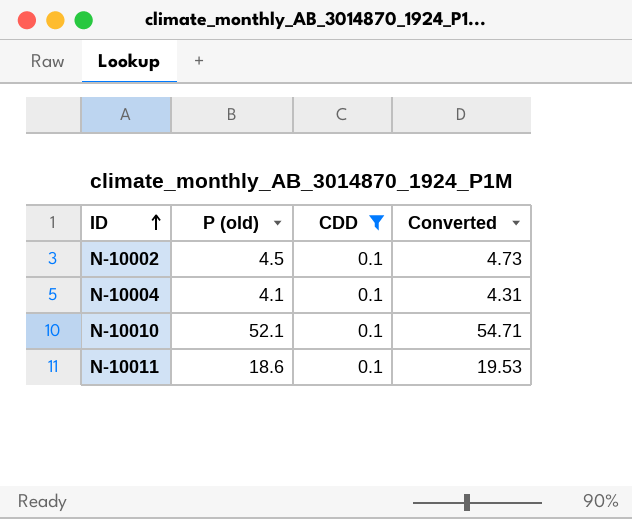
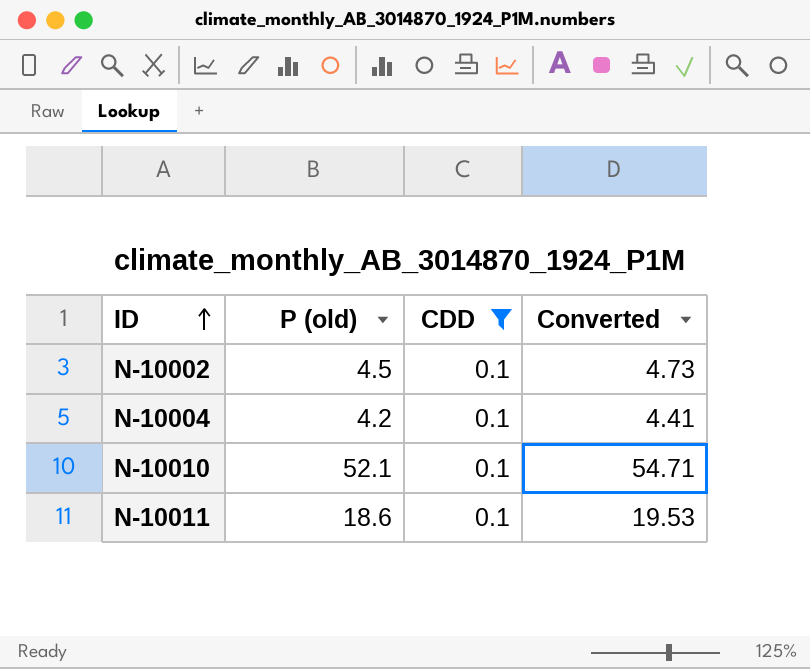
N-10004 | P (old): 4.1 -> 4.2
N-10004 | Converted: 4.31 -> 4.41

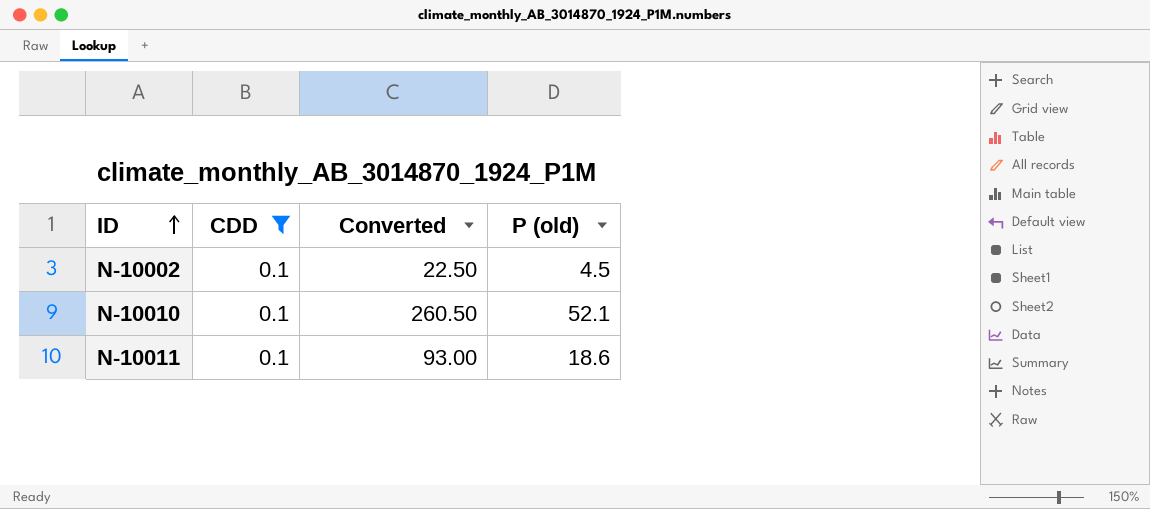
column Converted | formula: [P (old)] * 1.05 -> [P (old)] * 5
column P (old) | position: 2 -> 4
row N-10004: 4.2 | 0.1 | 4.41 -> none

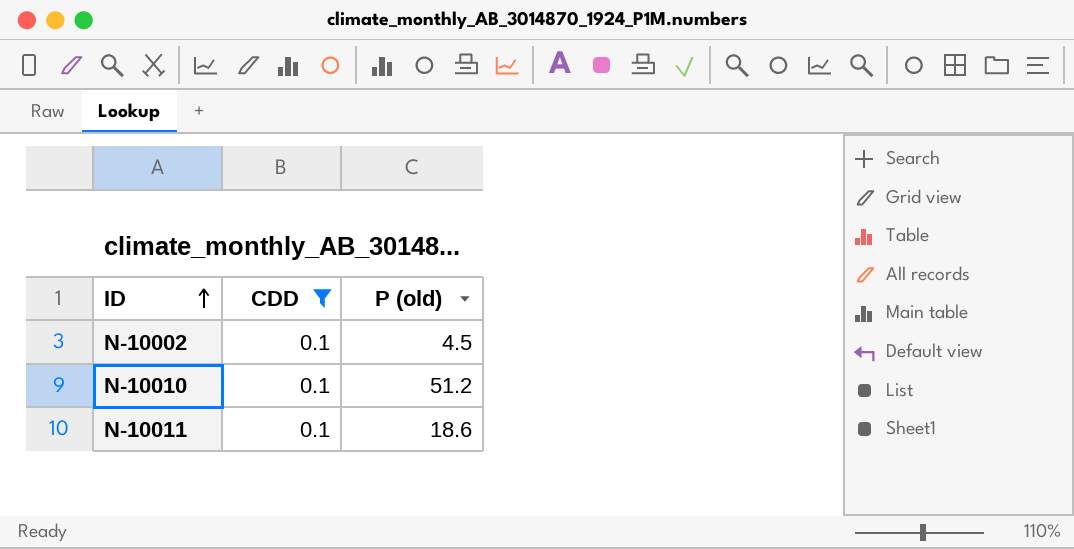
column Converted | formula: [P (old)] * 5 -> none
N-10010 | P (old): 52.1 -> 51.2

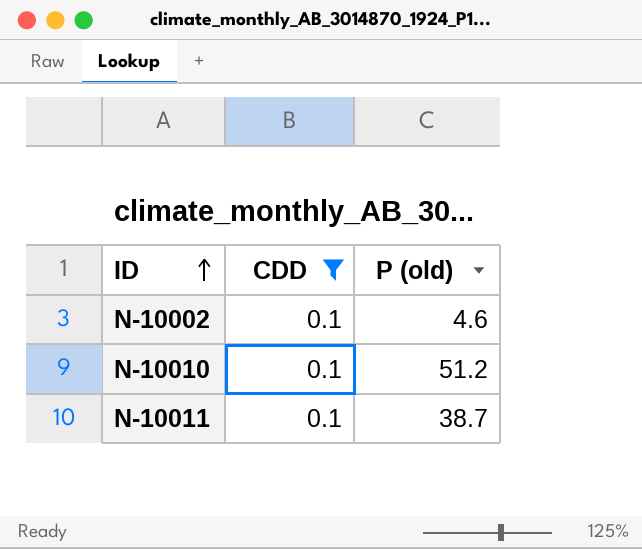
N-10002 | P (old): 4.5 -> 4.6
N-10011 | P (old): 18.6 -> 38.7

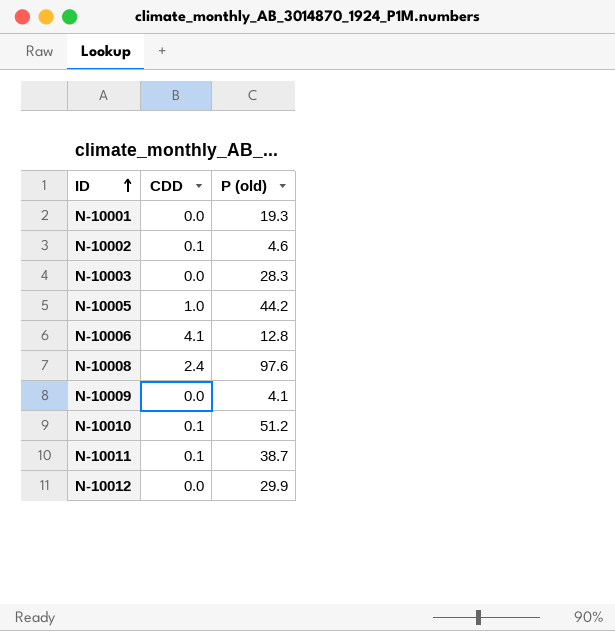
filter: CDD = 0.1 -> none

